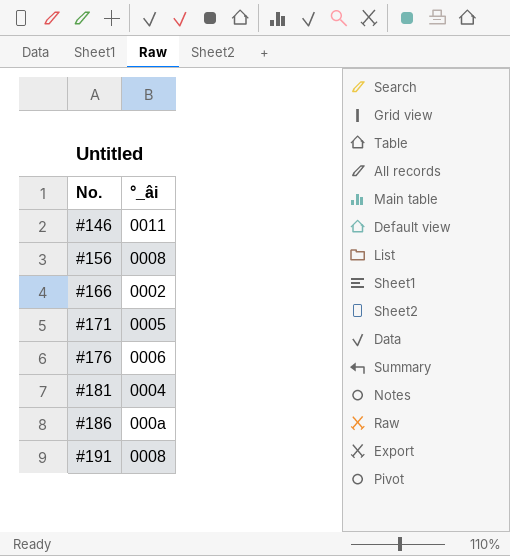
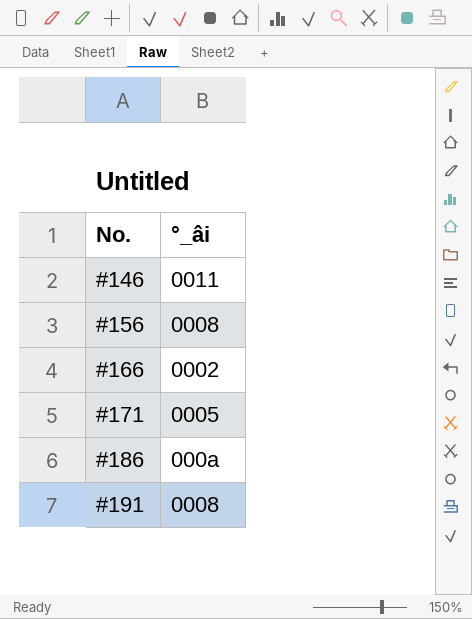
row #176: 0006 -> none
row #181: 0004 -> none

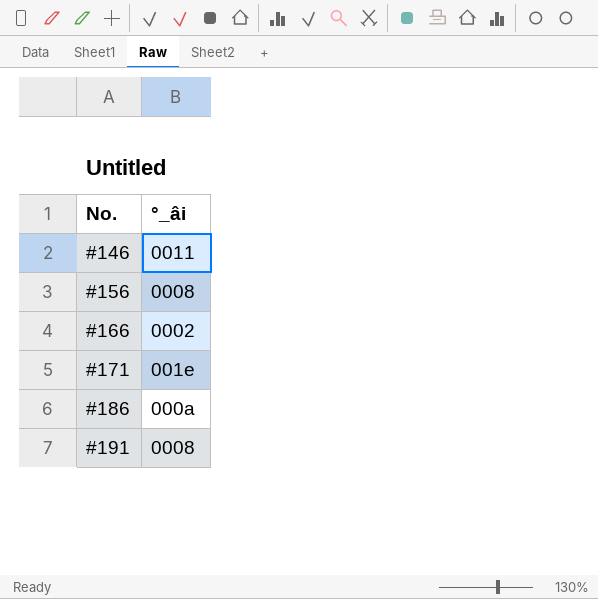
#171 | °_âi: 0005 -> 001e

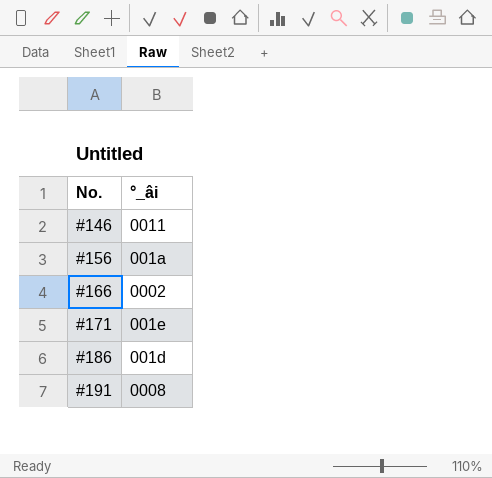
#156 | °_âi: 0008 -> 001a
#186 | °_âi: 000a -> 001d

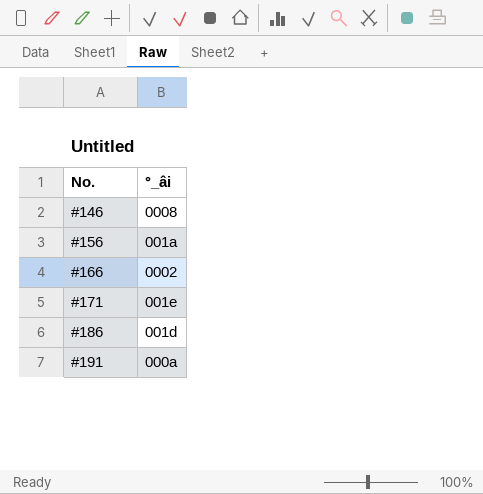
#146 | °_âi: 0011 -> 0008
#191 | °_âi: 0008 -> 000a

